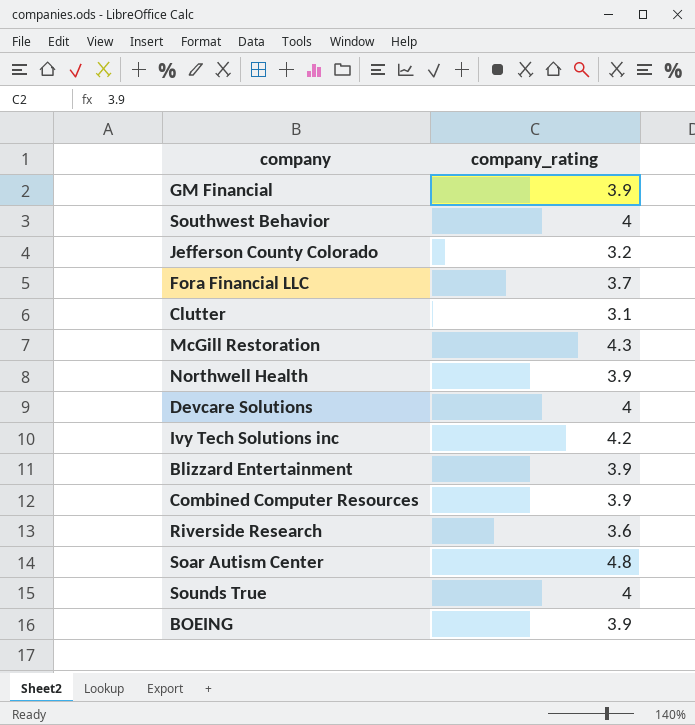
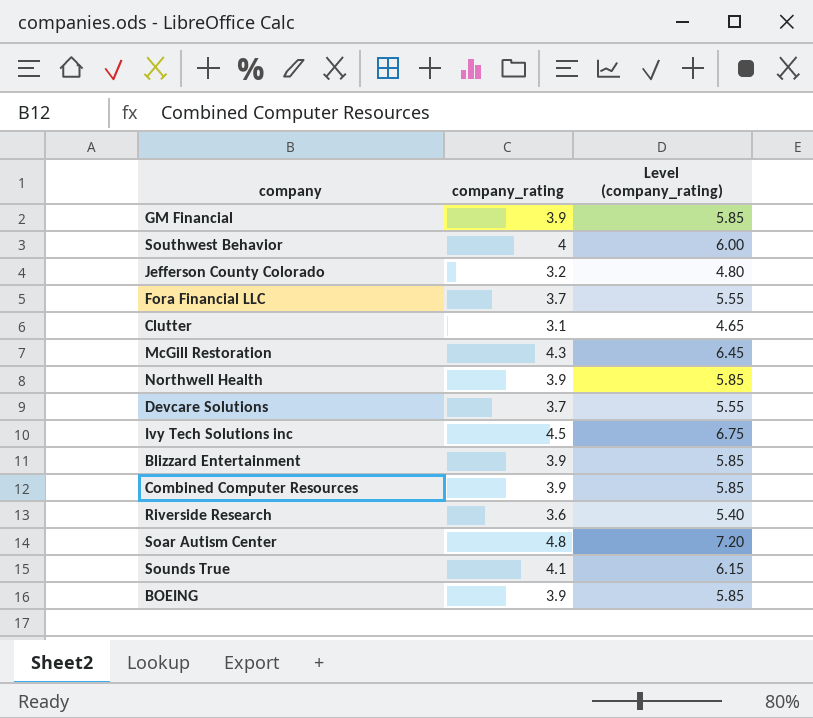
column Level (company_rating) | formula: none -> [company_rating] * 1.5
Devcare Solutions | company_rating: 4 -> 3.7
Ivy Tech Solutions inc | company_rating: 4.2 -> 4.5
Sounds True | company_rating: 4 -> 4.1

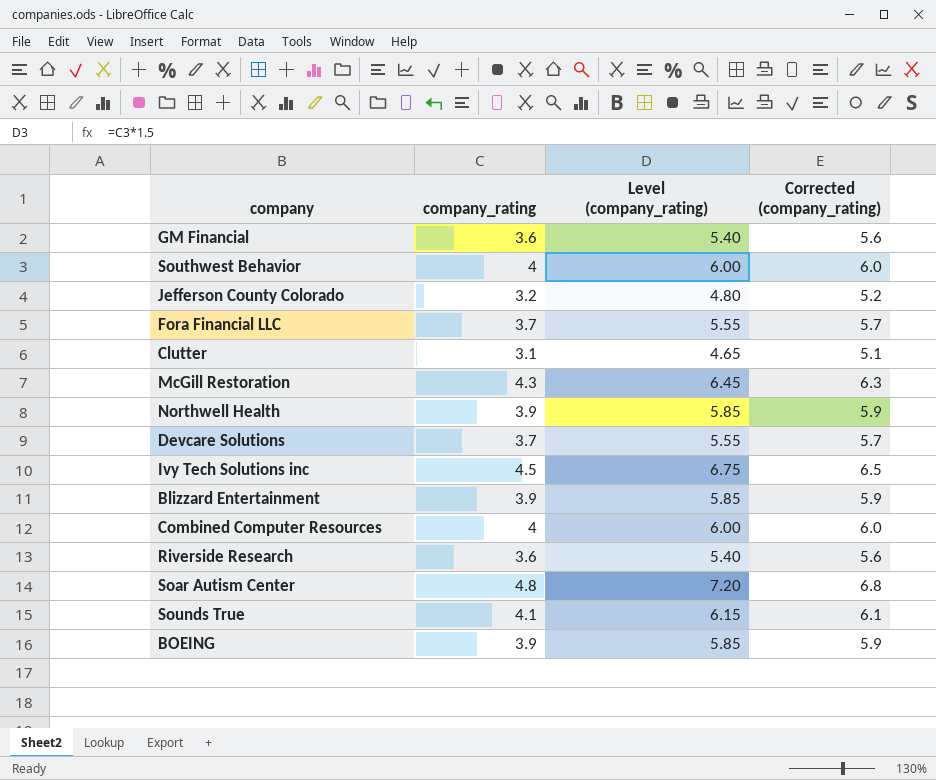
column Corrected (company_rating) | formula: none -> [company_rating] + 2
GM Financial | company_rating: 3.9 -> 3.6
GM Financial | Level (company_rating): 5.85 -> 5.40
Combined Computer Resources | company_rating: 3.9 -> 4
Combined Computer Resources | Level (company_rating): 5.85 -> 6.00

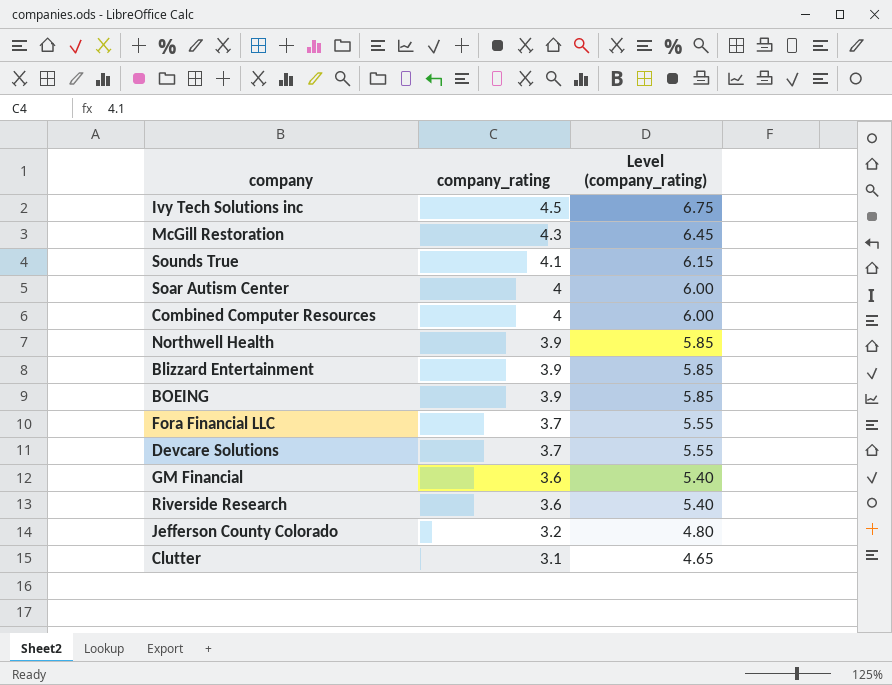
row order: none -> company_rating descending
column Corrected (company_rating) | formula: [company_rating] + 2 -> none
row Southwest Behavior: 4 | 6.00 | 6.0 -> none
Soar Autism Center | company_rating: 4.8 -> 4
Soar Autism Center | Level (company_rating): 7.20 -> 6.00

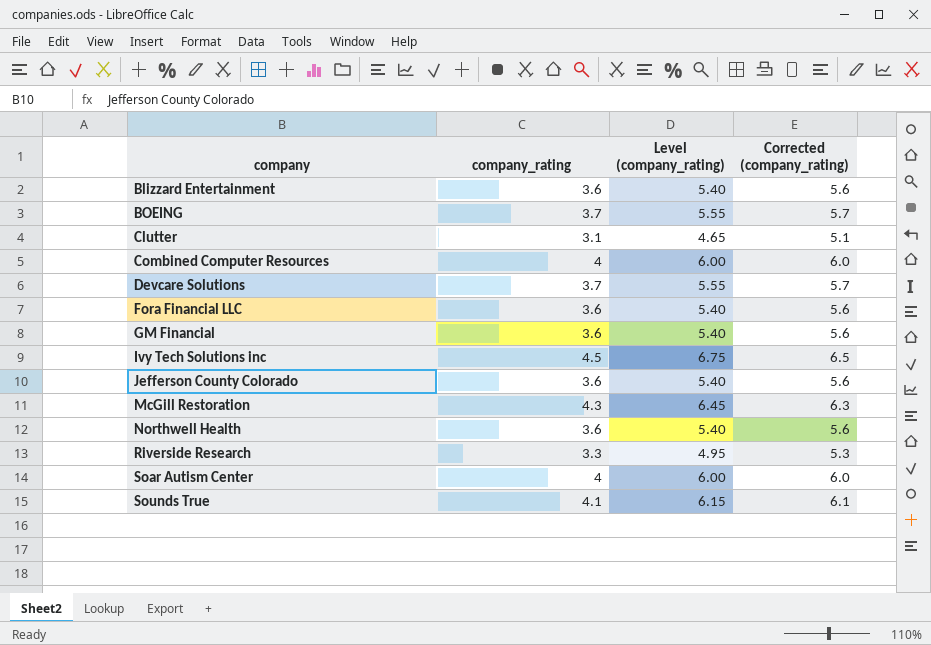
row order: company_rating descending -> company ascending
column Corrected (company_rating) | formula: none -> [company_rating] + 2
Blizzard Entertainment | company_rating: 3.9 -> 3.6
Blizzard Entertainment | Level (company_rating): 5.85 -> 5.40
BOEING | company_rating: 3.9 -> 3.7
BOEING | Level (company_rating): 5.85 -> 5.55
Fora Financial LLC | company_rating: 3.7 -> 3.6
Fora Financial LLC | Level (company_rating): 5.55 -> 5.40
Jefferson County Colorado | company_rating: 3.2 -> 3.6
Jefferson County Colorado | Level (company_rating): 4.80 -> 5.40
Northwell Health | company_rating: 3.9 -> 3.6
Northwell Health | Level (company_rating): 5.85 -> 5.40
Riverside Research | company_rating: 3.6 -> 3.3
Riverside Research | Level (company_rating): 5.40 -> 4.95

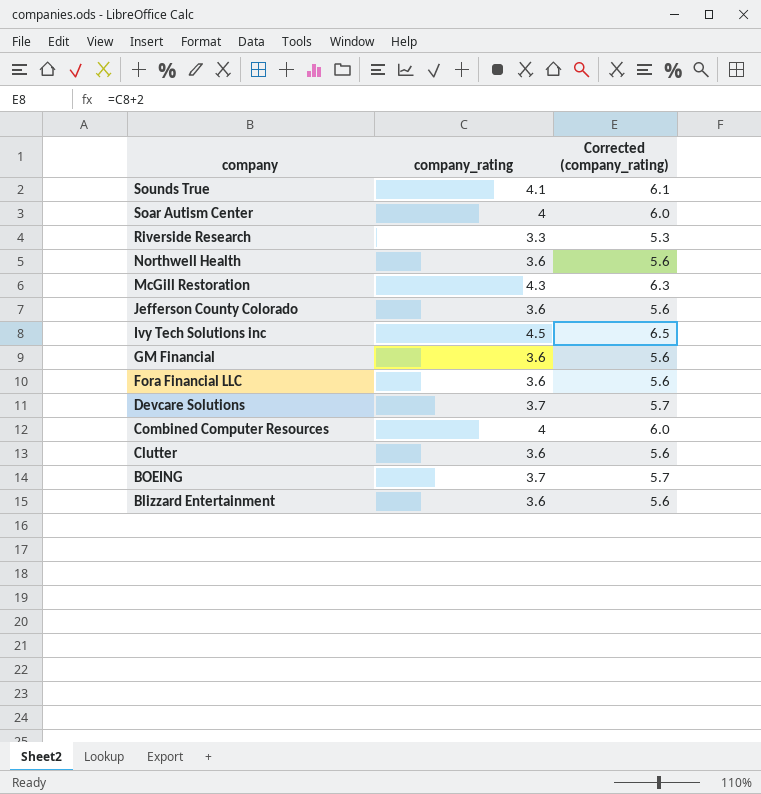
row order: company ascending -> company descending
column Level (company_rating) | formula: [company_rating] * 1.5 -> none
Clutter | company_rating: 3.1 -> 3.6
Clutter | Corrected (company_rating): 5.1 -> 5.6

